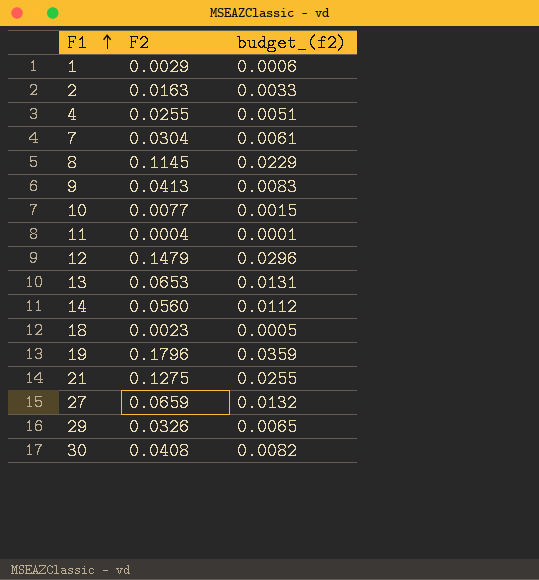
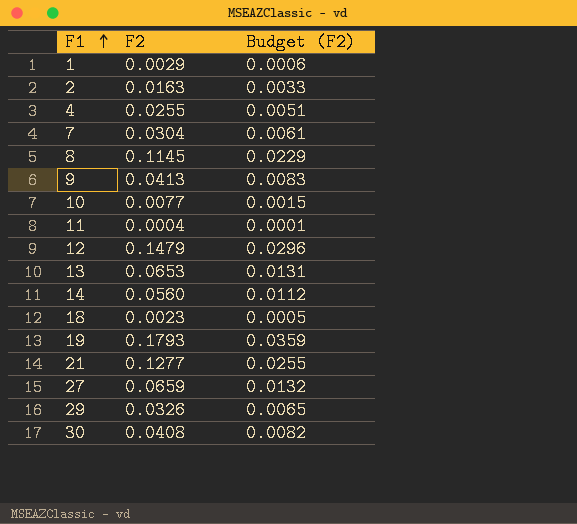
column name: budget_(f2) -> Budget (F2)
19 | F2: 0.1796 -> 0.1793
21 | F2: 0.1275 -> 0.1277

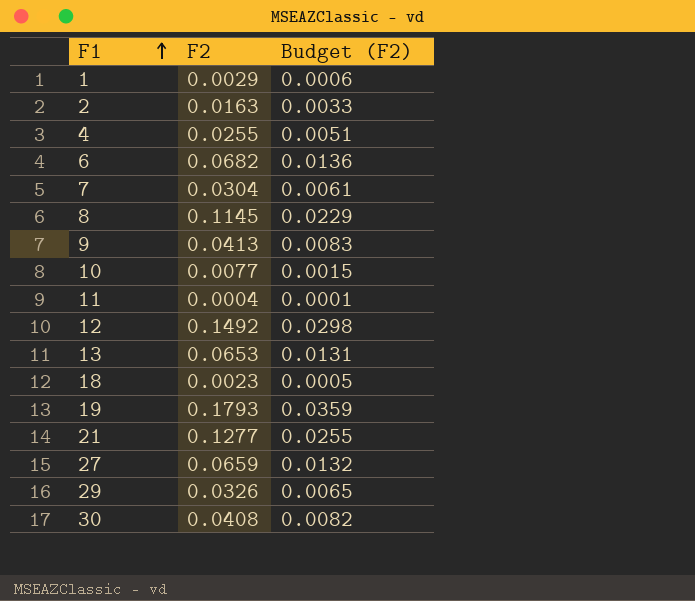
row 14: 0.0560 | 0.0112 -> none
row 6: none -> 0.0682 | 0.0136
12 | F2: 0.1479 -> 0.1492
12 | Budget (F2): 0.0296 -> 0.0298

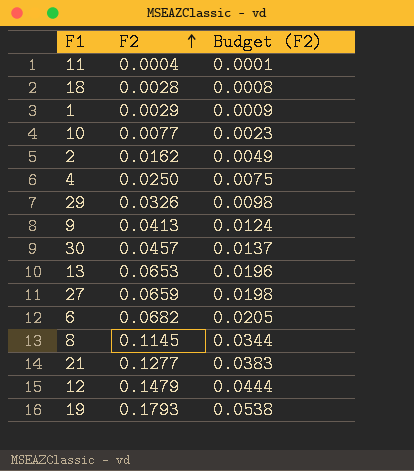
row order: F1 ascending -> F2 ascending
column Budget (F2) | formula: [F2] * 0.2 -> [F2] * 0.3
row 7: 0.0304 | 0.0061 -> none
18 | F2: 0.0023 -> 0.0028
2 | F2: 0.0163 -> 0.0162
4 | F2: 0.0255 -> 0.0250
30 | F2: 0.0408 -> 0.0457
12 | F2: 0.1492 -> 0.1479

